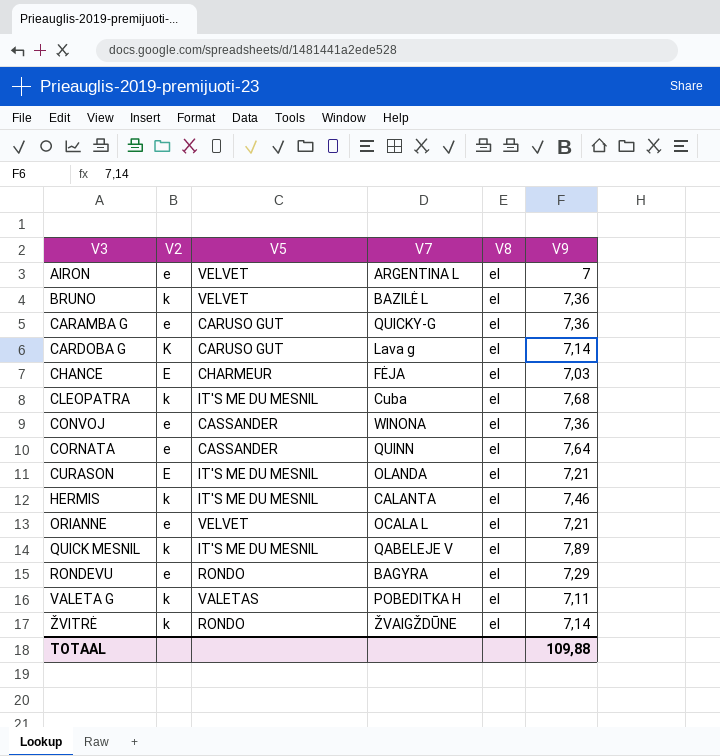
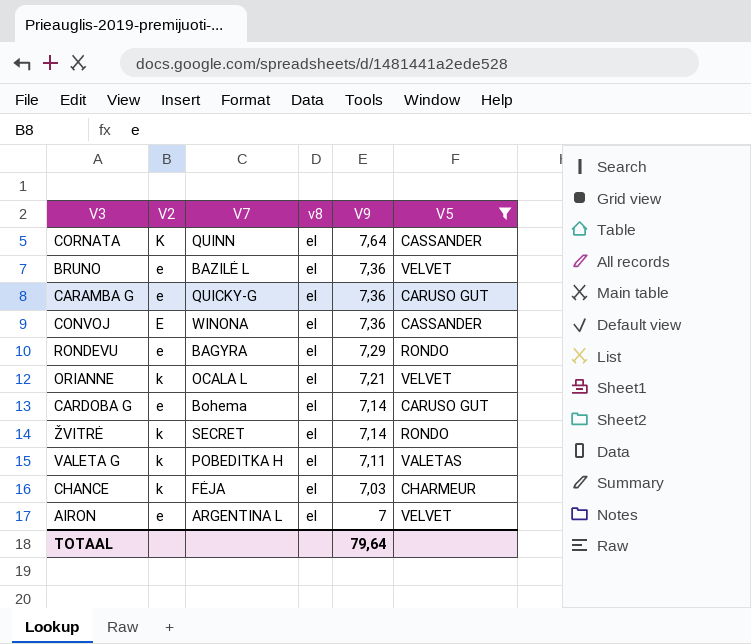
filter: none -> V5 != IT'S ME DU MESNIL
row order: V3 ascending -> V9 descending
column name: V8 -> v8
column V5 | position: 3 -> 6
CORNATA | V2: e -> K
BRUNO | V2: k -> e
CONVOJ | V2: e -> E
ORIANNE | V2: e -> k
CARDOBA G | V2: K -> e
CARDOBA G | V7: Lava g -> Bohema
ŽVITRĖ | V7: ŽVAIGŽDŪNE -> SECRET
CHANCE | V2: E -> k
TOTAAL | V9: 109,88 -> 79,64

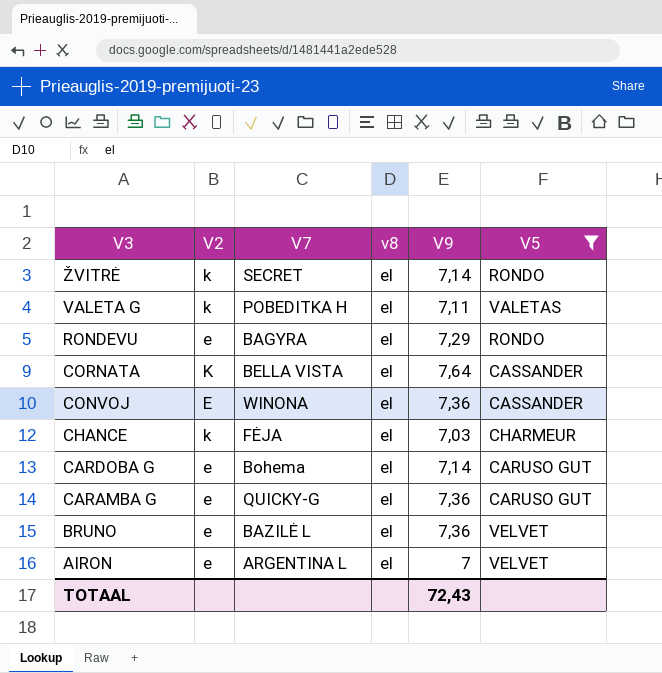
row order: V9 descending -> V3 descending
row ORIANNE: k | OCALA L | el | 7,21 | VELVET -> none
CORNATA | V7: QUINN -> BELLA VISTA
TOTAAL | V9: 79,64 -> 72,43

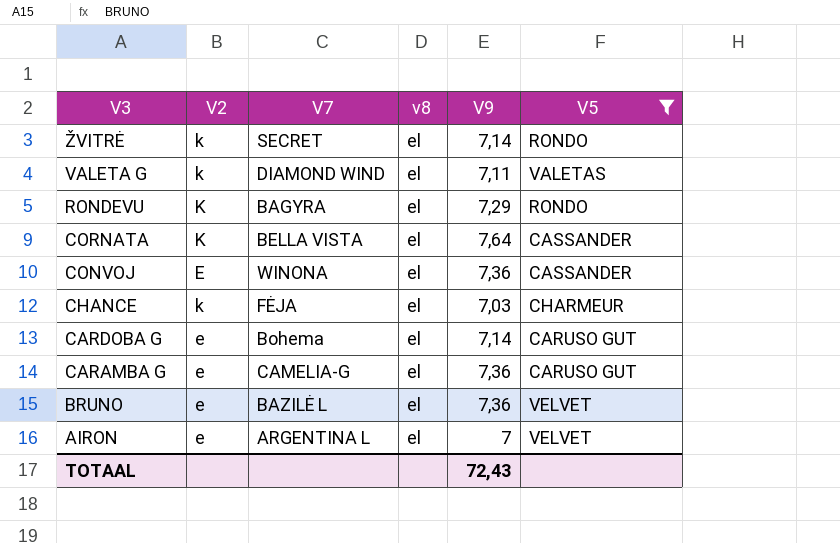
VALETA G | V7: POBEDITKA H -> DIAMOND WIND
RONDEVU | V2: e -> K
CARAMBA G | V7: QUICKY-G -> CAMELIA-G

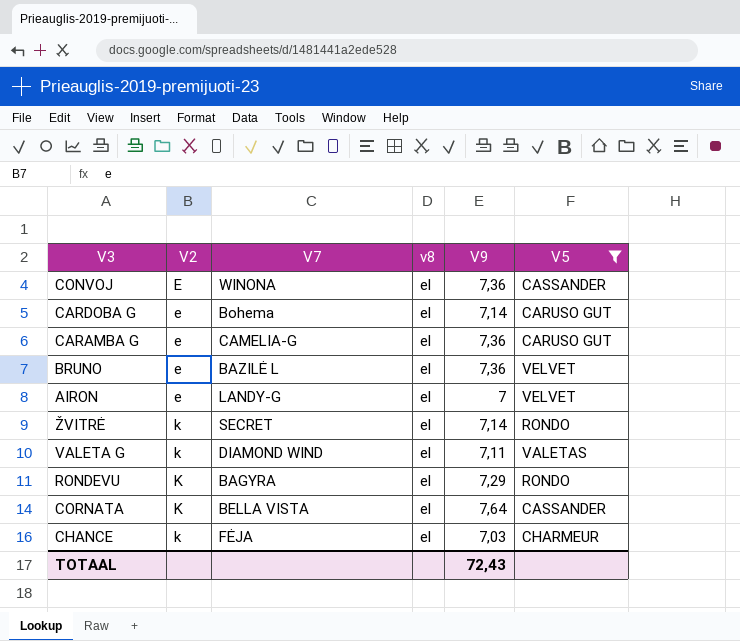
row order: V3 descending -> V2 ascending
AIRON | V7: ARGENTINA L -> LANDY-G

